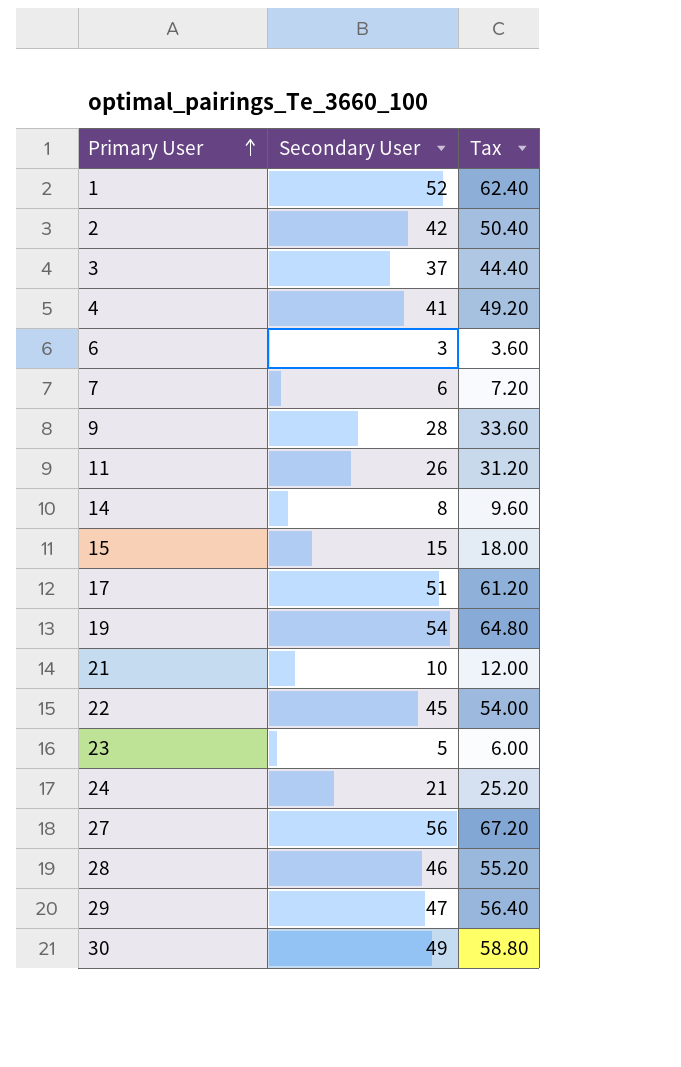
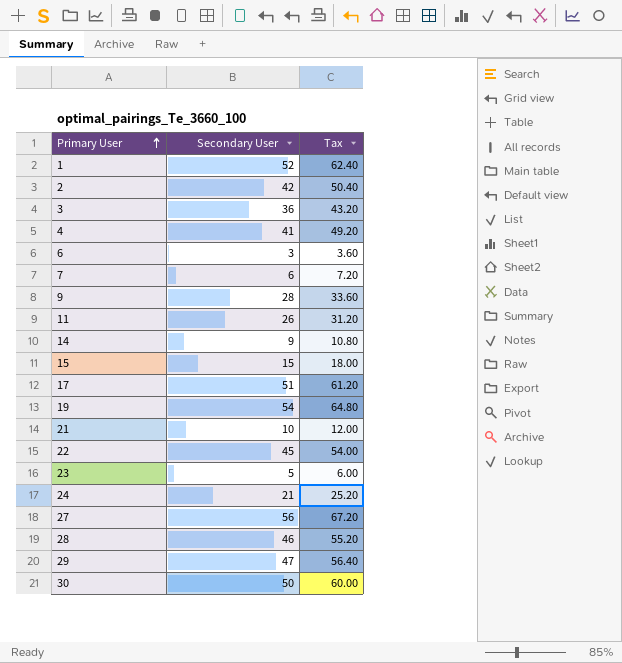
3 | Secondary User: 37 -> 36
3 | Tax: 44.40 -> 43.20
14 | Secondary User: 8 -> 9
14 | Tax: 9.60 -> 10.80
30 | Secondary User: 49 -> 50
30 | Tax: 58.80 -> 60.00

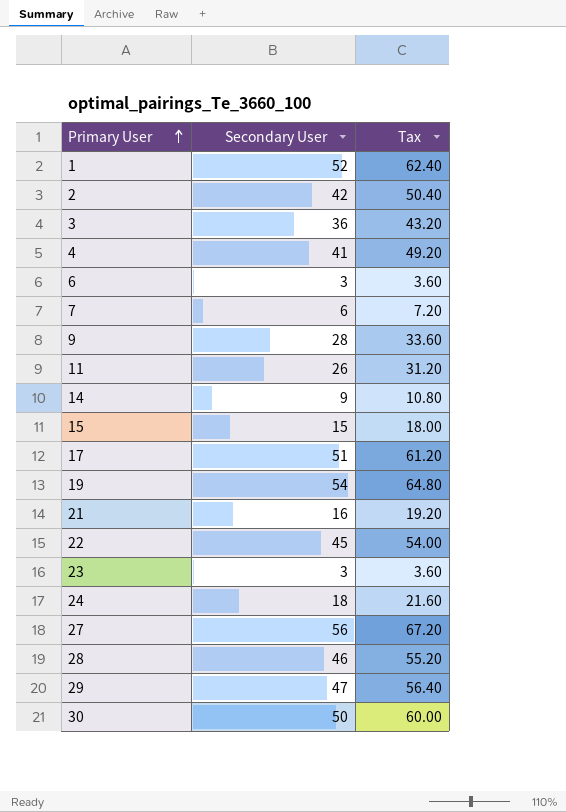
21 | Secondary User: 10 -> 16
21 | Tax: 12.00 -> 19.20
23 | Secondary User: 5 -> 3
23 | Tax: 6.00 -> 3.60
24 | Secondary User: 21 -> 18
24 | Tax: 25.20 -> 21.60

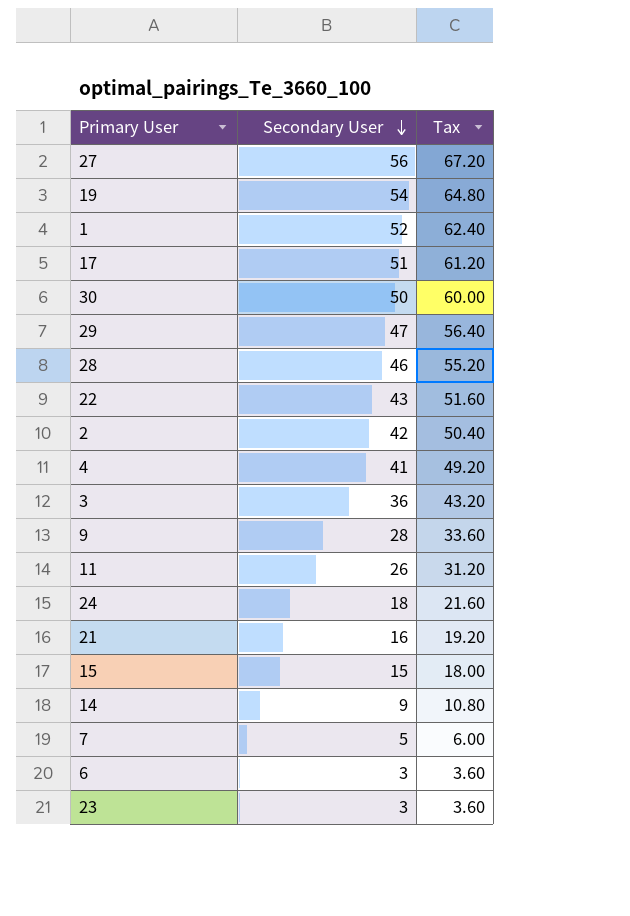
row order: Primary User ascending -> Secondary User descending
22 | Secondary User: 45 -> 43
22 | Tax: 54.00 -> 51.60
7 | Secondary User: 6 -> 5
7 | Tax: 7.20 -> 6.00

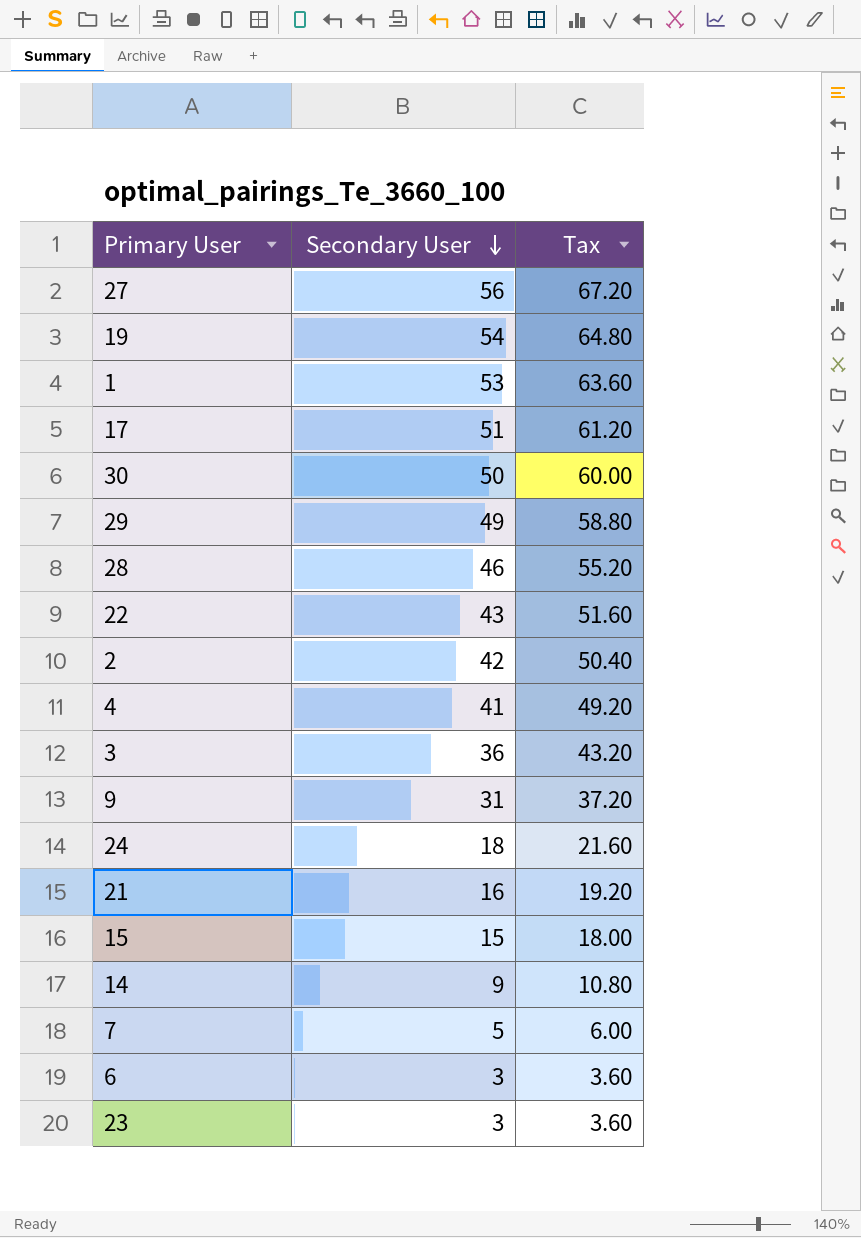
row 11: 26 | 31.20 -> none
1 | Secondary User: 52 -> 53
1 | Tax: 62.40 -> 63.60
29 | Secondary User: 47 -> 49
29 | Tax: 56.40 -> 58.80
9 | Secondary User: 28 -> 31
9 | Tax: 33.60 -> 37.20

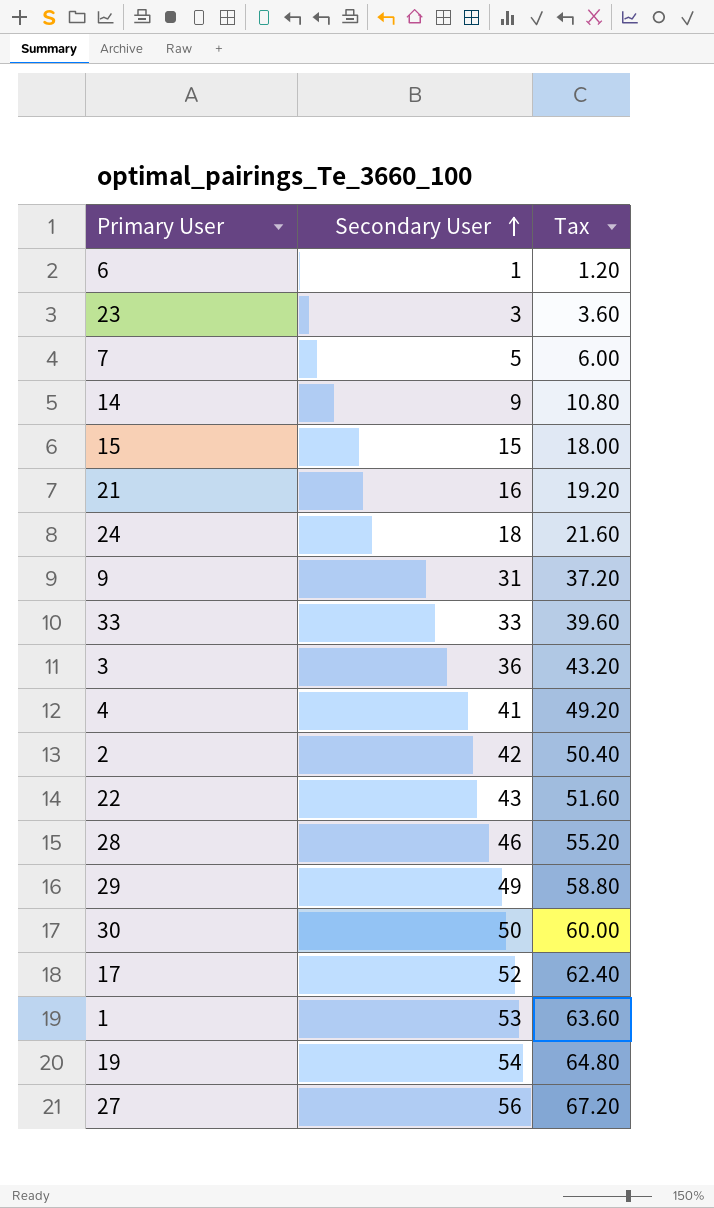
row order: Secondary User descending -> Secondary User ascending
6 | Secondary User: 3 -> 1
6 | Tax: 3.60 -> 1.20
row 33: none -> 33 | 39.60
17 | Secondary User: 51 -> 52
17 | Tax: 61.20 -> 62.40

